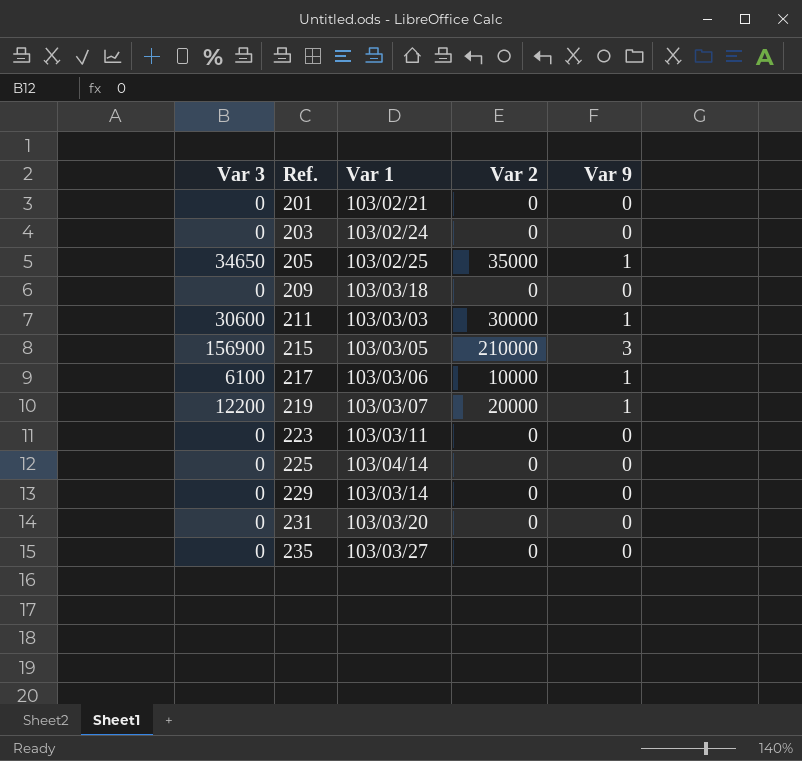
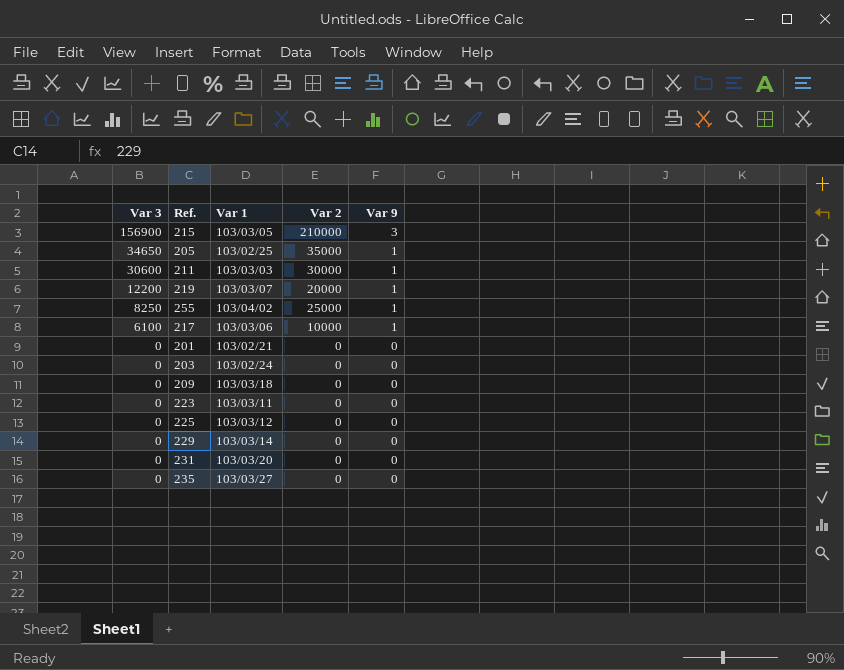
row order: Ref. ascending -> Var 3 descending
row 255: none -> 8250 | 103/04/02 | 25000 | 1
225 | Var 1: 103/04/14 -> 103/03/12

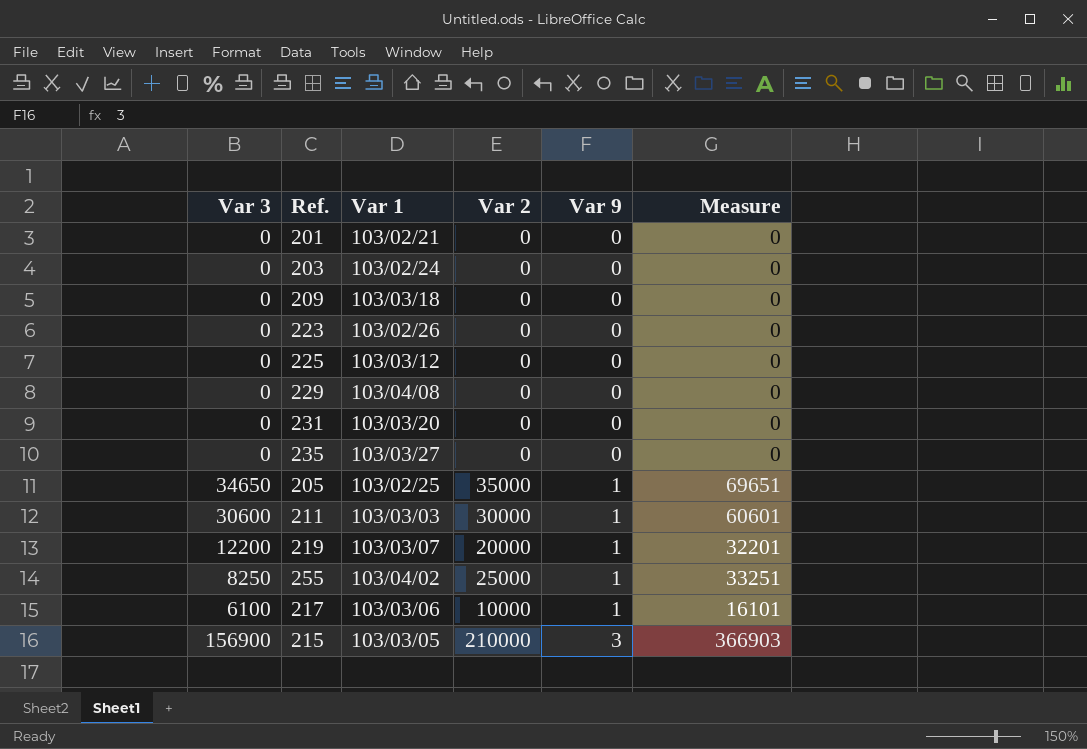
row order: Var 3 descending -> Var 9 ascending
column Measure | formula: none -> [Var 3] + [Var 2] + [Var 9]
223 | Var 1: 103/03/11 -> 103/02/26
229 | Var 1: 103/03/14 -> 103/04/08

